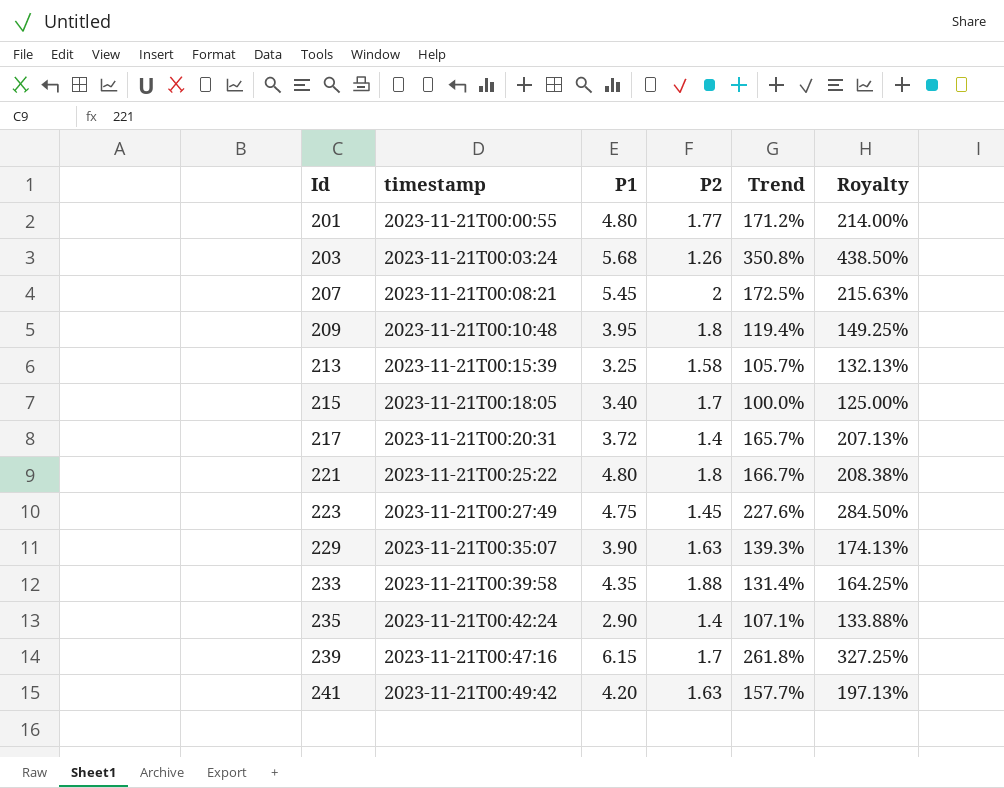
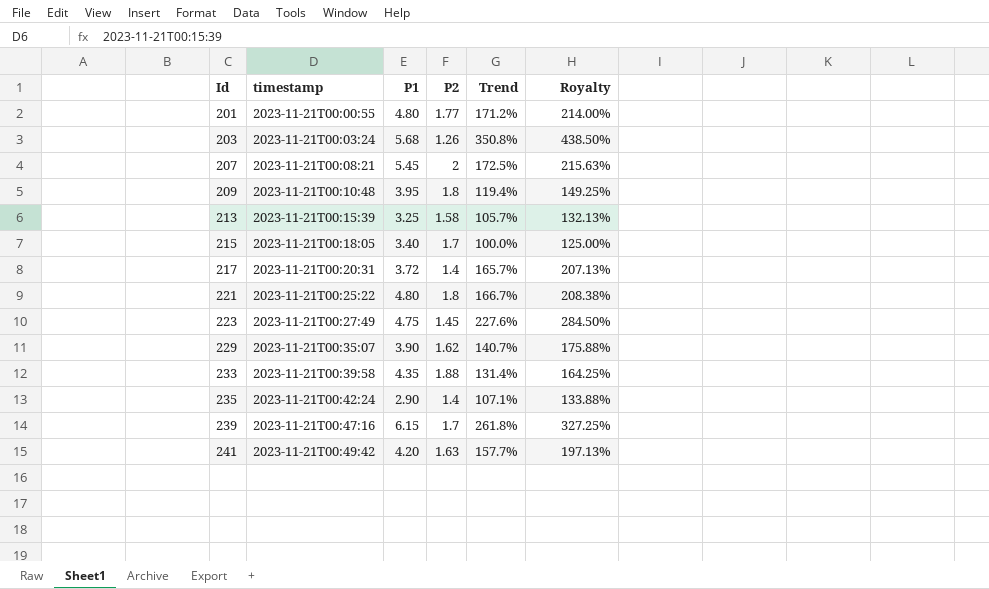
229 | P2: 1.63 -> 1.62
229 | Trend: 139.3% -> 140.7%
229 | Royalty: 174.13% -> 175.88%

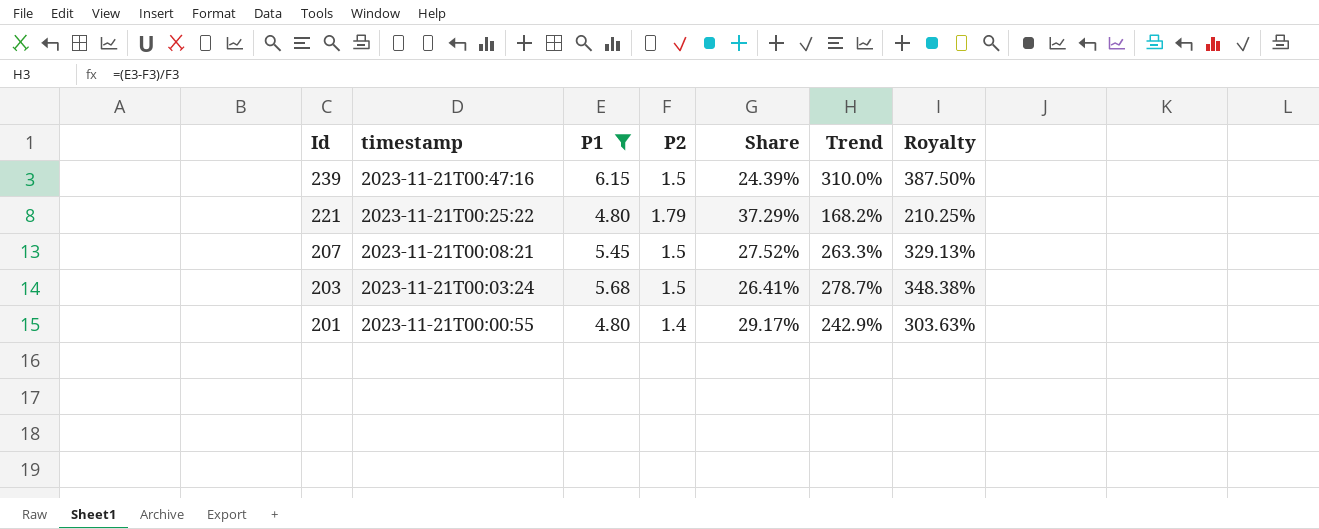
filter: none -> P1 >= 4.80
row order: Id ascending -> Id descending
column Share | formula: none -> [P2] / [P1]
239 | P2: 1.7 -> 1.5
239 | Trend: 261.8% -> 310.0%
239 | Royalty: 327.25% -> 387.50%
221 | P2: 1.8 -> 1.79
221 | Trend: 166.7% -> 168.2%
221 | Royalty: 208.38% -> 210.25%
207 | P2: 2 -> 1.5
207 | Trend: 172.5% -> 263.3%
207 | Royalty: 215.63% -> 329.13%
203 | P2: 1.26 -> 1.5
203 | Trend: 350.8% -> 278.7%
203 | Royalty: 438.50% -> 348.38%
201 | P2: 1.77 -> 1.4
201 | Trend: 171.2% -> 242.9%
201 | Royalty: 214.00% -> 303.63%

